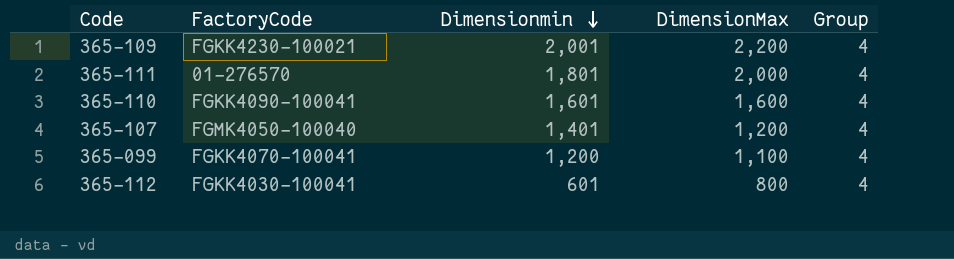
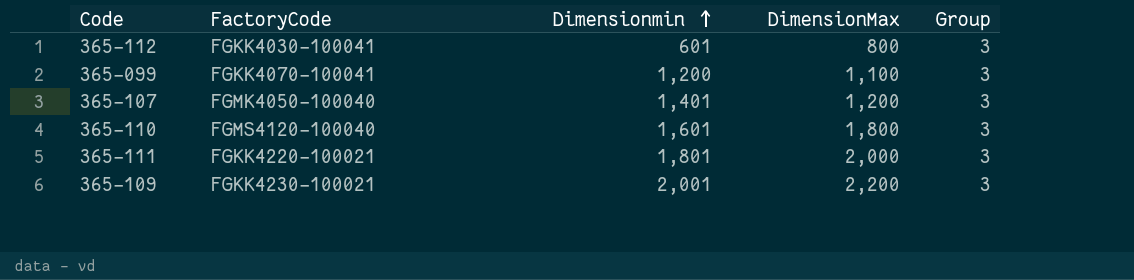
row order: Dimensionmin descending -> Dimensionmin ascending
365-112 | Group: 4 -> 3
365-099 | Group: 4 -> 3
365-107 | Group: 4 -> 3
365-110 | FactoryCode: FGKK4090-100041 -> FGMS4120-100040
365-110 | DimensionMax: 1,600 -> 1,800
365-110 | Group: 4 -> 3
365-111 | FactoryCode: 01-276570 -> FGKK4220-100021
365-111 | Group: 4 -> 3
365-109 | Group: 4 -> 3

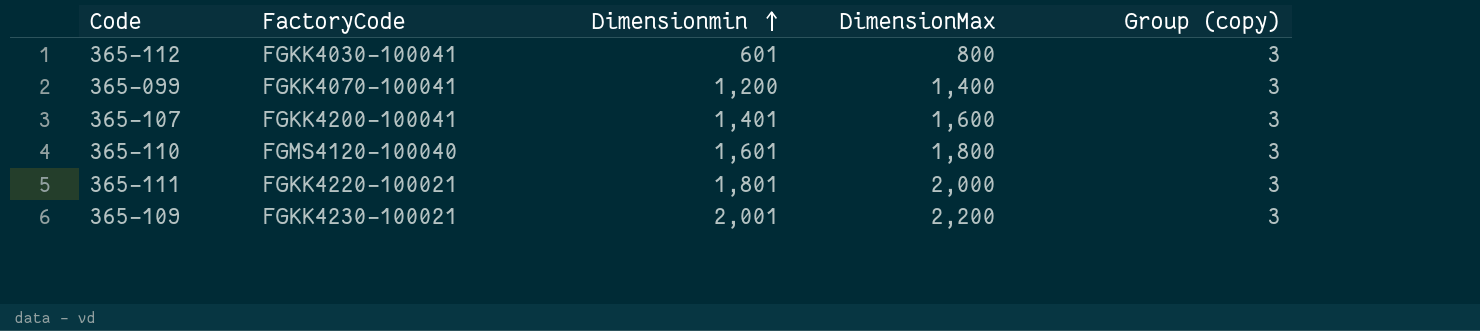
column name: Group -> Group (copy)
365-099 | DimensionMax: 1,100 -> 1,400
365-107 | FactoryCode: FGMK4050-100040 -> FGKK4200-100041
365-107 | DimensionMax: 1,200 -> 1,600

